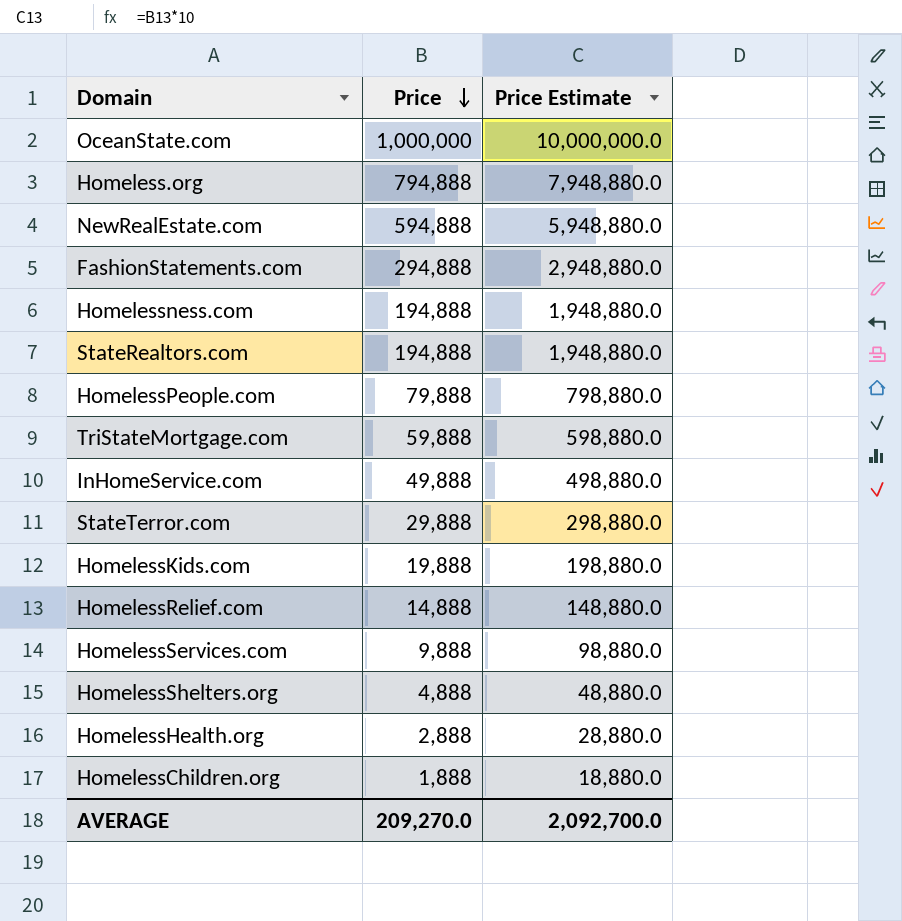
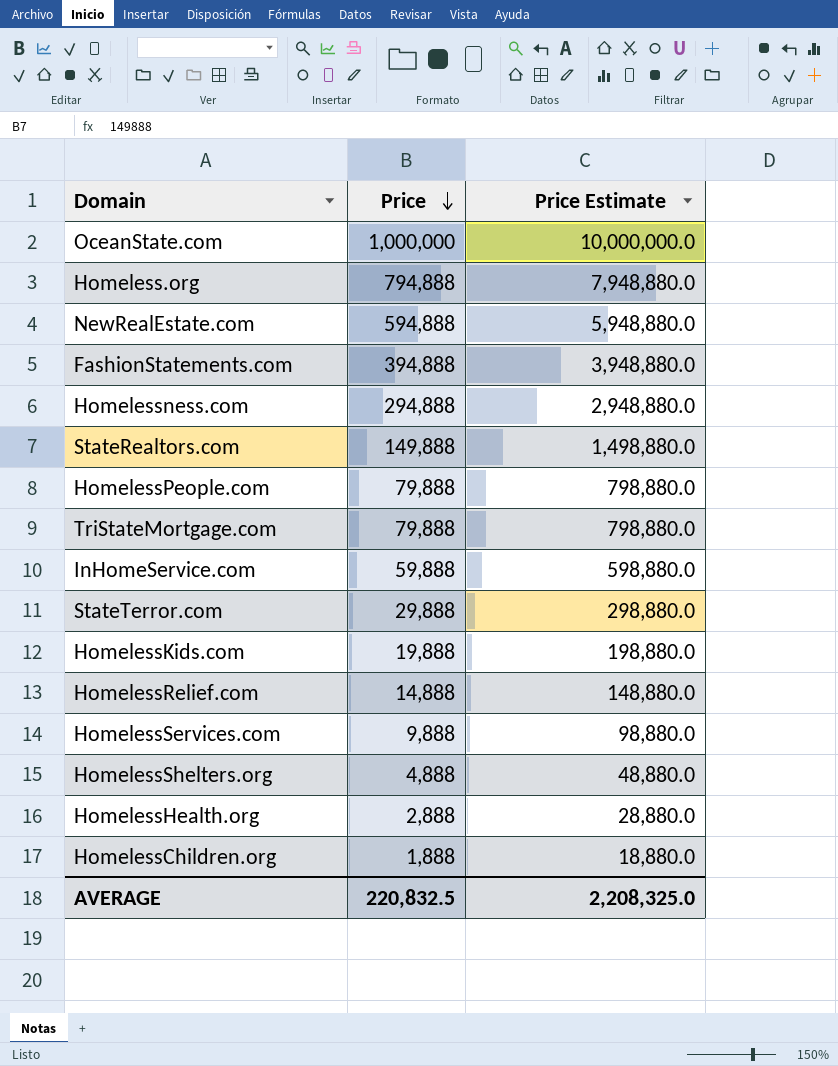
FashionStatements.com | Price: 294,888 -> 394,888
FashionStatements.com | Price Estimate: 2,948,880.0 -> 3,948,880.0
Homelessness.com | Price: 194,888 -> 294,888
Homelessness.com | Price Estimate: 1,948,880.0 -> 2,948,880.0
StateRealtors.com | Price: 194,888 -> 149,888
StateRealtors.com | Price Estimate: 1,948,880.0 -> 1,498,880.0
TriStateMortgage.com | Price: 59,888 -> 79,888
TriStateMortgage.com | Price Estimate: 598,880.0 -> 798,880.0
InHomeService.com | Price: 49,888 -> 59,888
InHomeService.com | Price Estimate: 498,880.0 -> 598,880.0
AVERAGE | Price: 209,270.0 -> 220,832.5
AVERAGE | Price Estimate: 2,092,700.0 -> 2,208,325.0

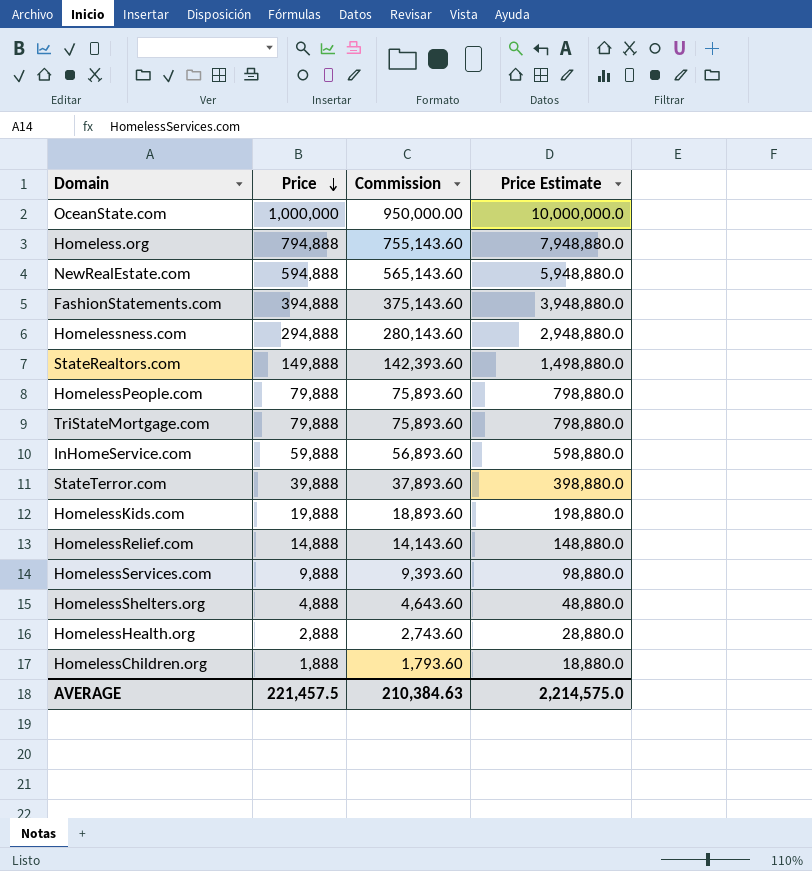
column Commission | formula: none -> [Price] * 0.95
StateTerror.com | Price: 29,888 -> 39,888
StateTerror.com | Price Estimate: 298,880.0 -> 398,880.0
AVERAGE | Price: 220,832.5 -> 221,457.5
AVERAGE | Price Estimate: 2,208,325.0 -> 2,214,575.0

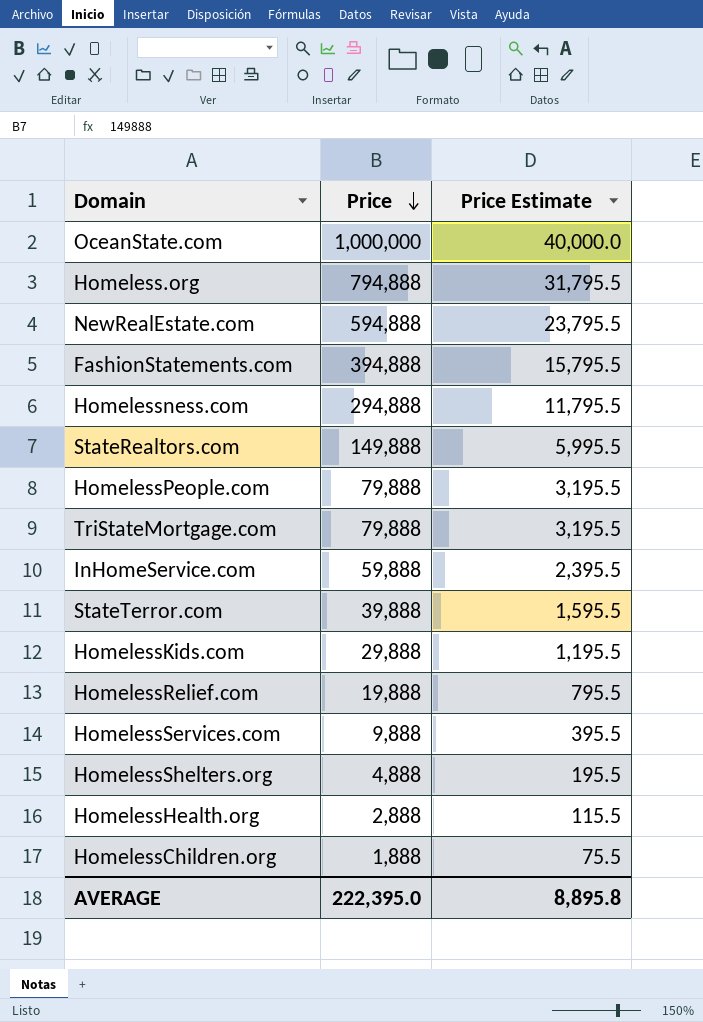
column Commission | formula: [Price] * 0.95 -> none
column Price Estimate | formula: [Price] * 10 -> [Price] * 0.04
HomelessKids.com | Price: 19,888 -> 29,888
HomelessRelief.com | Price: 14,888 -> 19,888
AVERAGE | Price: 221,457.5 -> 222,395.0
AVERAGE | Price Estimate: 2,214,575.0 -> 8,895.8

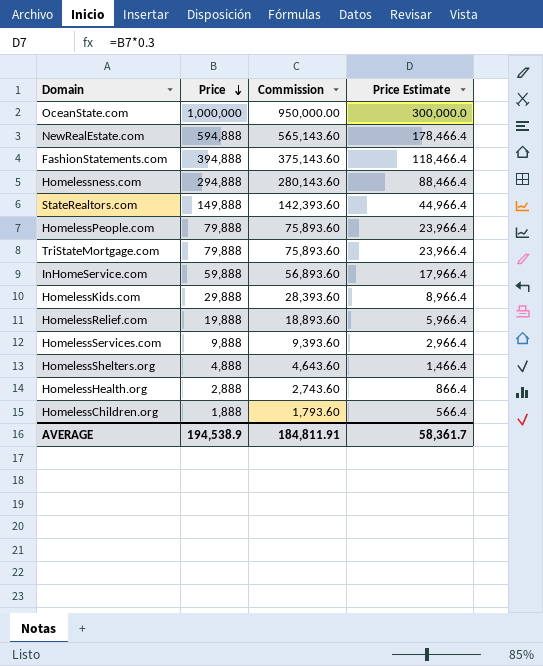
column Commission | formula: none -> [Price] * 0.95
column Price Estimate | formula: [Price] * 0.04 -> [Price] * 0.3
row Homeless.org: 794,888 | 31,795.5 -> none
row StateTerror.com: 39,888 | 1,595.5 -> none
AVERAGE | Price: 222,395.0 -> 194,538.9
AVERAGE | Price Estimate: 8,895.8 -> 58,361.7

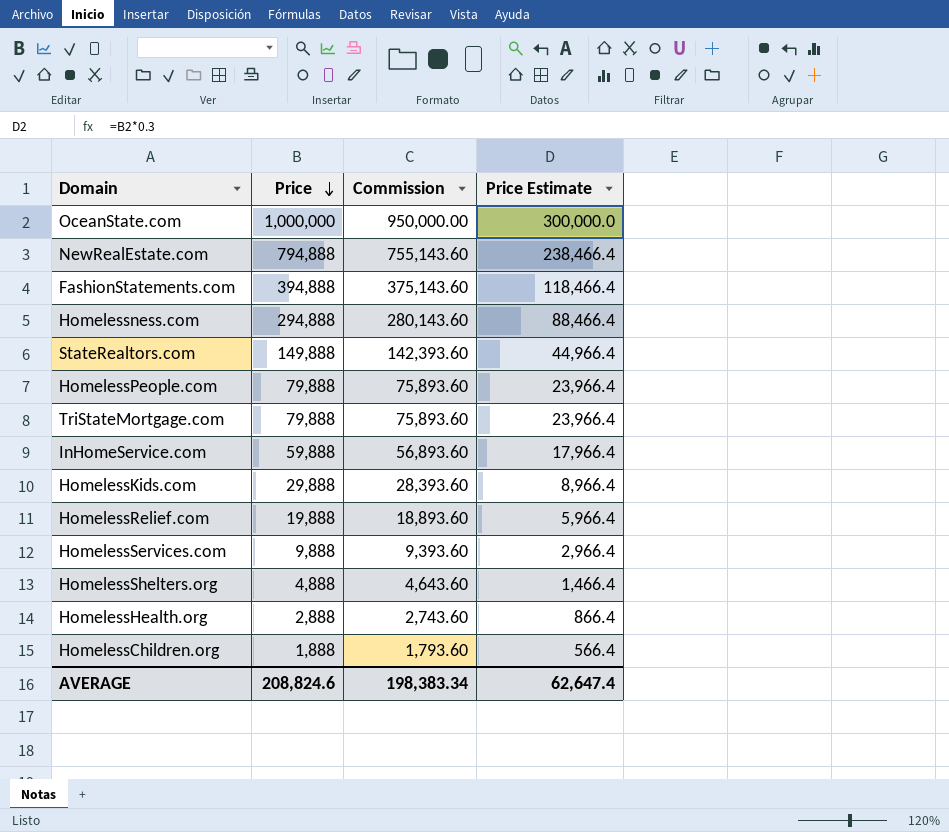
NewRealEstate.com | Price: 594,888 -> 794,888
NewRealEstate.com | Commission: 565,143.60 -> 755,143.60
NewRealEstate.com | Price Estimate: 178,466.4 -> 238,466.4
AVERAGE | Price: 194,538.9 -> 208,824.6
AVERAGE | Commission: 184,811.91 -> 198,383.34
AVERAGE | Price Estimate: 58,361.7 -> 62,647.4

